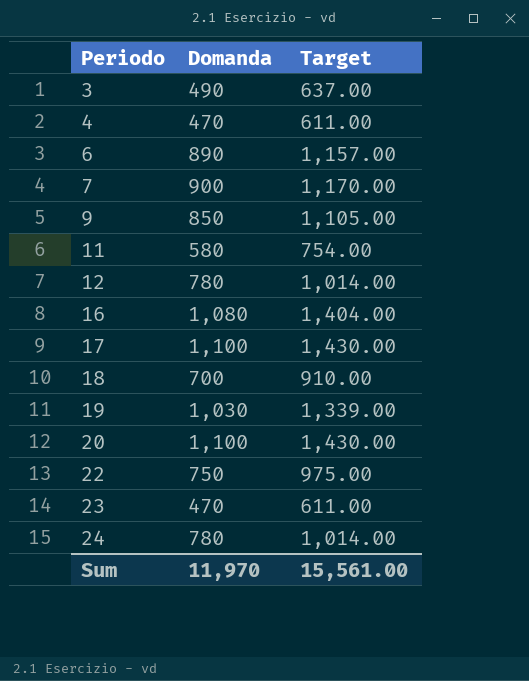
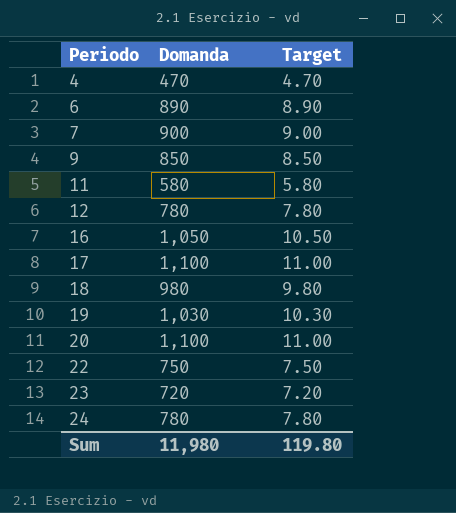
column Target | formula: [Domanda] * 1.3 -> [Domanda] * 0.01
row 3: 490 | 637.00 -> none
16 | Domanda: 1,080 -> 1,050
18 | Domanda: 700 -> 980
23 | Domanda: 470 -> 720
Sum | Domanda: 11,970 -> 11,980
Sum | Target: 15,561.00 -> 119.80

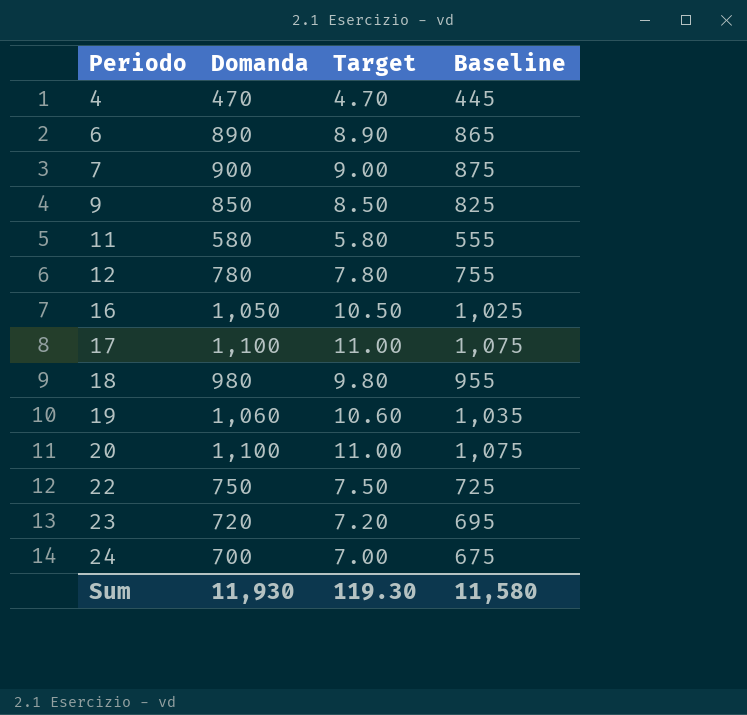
column Baseline | formula: none -> [Domanda] - 25
19 | Domanda: 1,030 -> 1,060
19 | Target: 10.30 -> 10.60
24 | Domanda: 780 -> 700
24 | Target: 7.80 -> 7.00
Sum | Domanda: 11,980 -> 11,930
Sum | Target: 119.80 -> 119.30

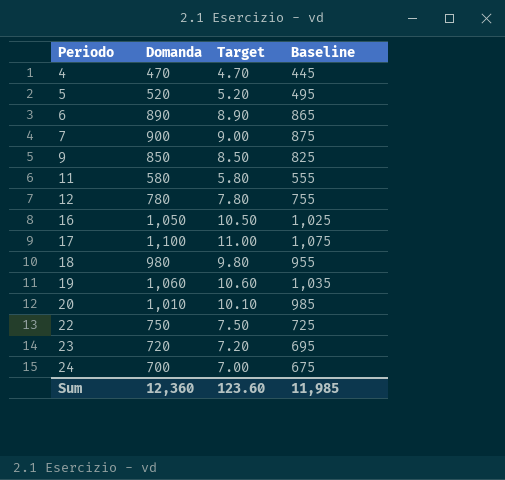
row 5: none -> 520 | 5.20 | 495
20 | Domanda: 1,100 -> 1,010
20 | Target: 11.00 -> 10.10
20 | Baseline: 1,075 -> 985
Sum | Domanda: 11,930 -> 12,360
Sum | Target: 119.30 -> 123.60
Sum | Baseline: 11,580 -> 11,985

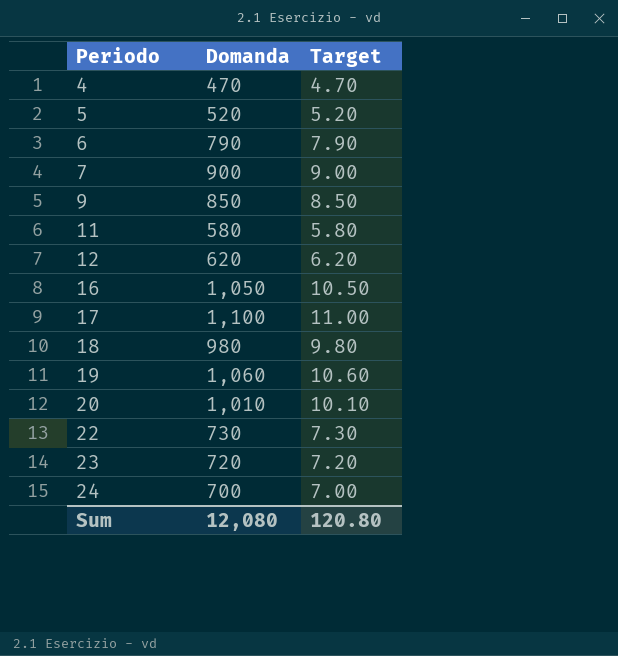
column Baseline | formula: [Domanda] - 25 -> none
6 | Domanda: 890 -> 790
6 | Target: 8.90 -> 7.90
12 | Domanda: 780 -> 620
12 | Target: 7.80 -> 6.20
22 | Domanda: 750 -> 730
22 | Target: 7.50 -> 7.30
Sum | Domanda: 12,360 -> 12,080
Sum | Target: 123.60 -> 120.80

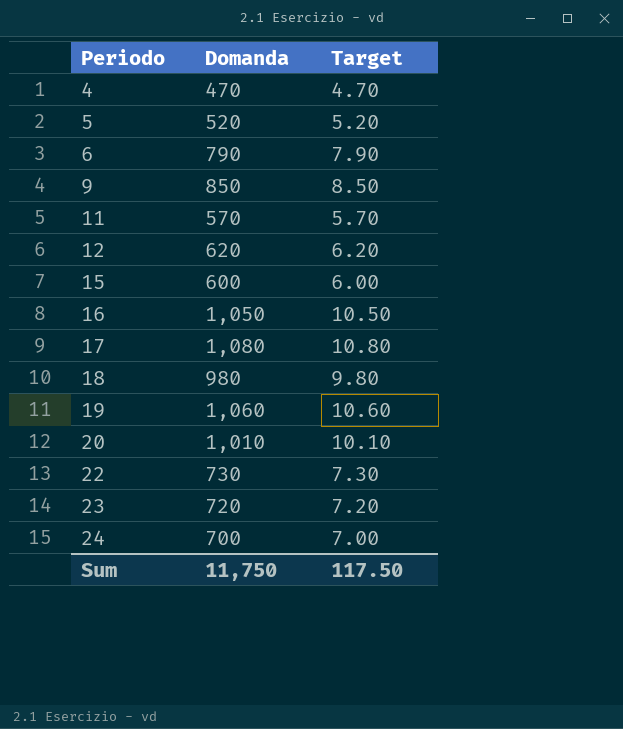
row 7: 900 | 9.00 -> none
11 | Domanda: 580 -> 570
11 | Target: 5.80 -> 5.70
row 15: none -> 600 | 6.00
17 | Domanda: 1,100 -> 1,080
17 | Target: 11.00 -> 10.80
Sum | Domanda: 12,080 -> 11,750
Sum | Target: 120.80 -> 117.50

